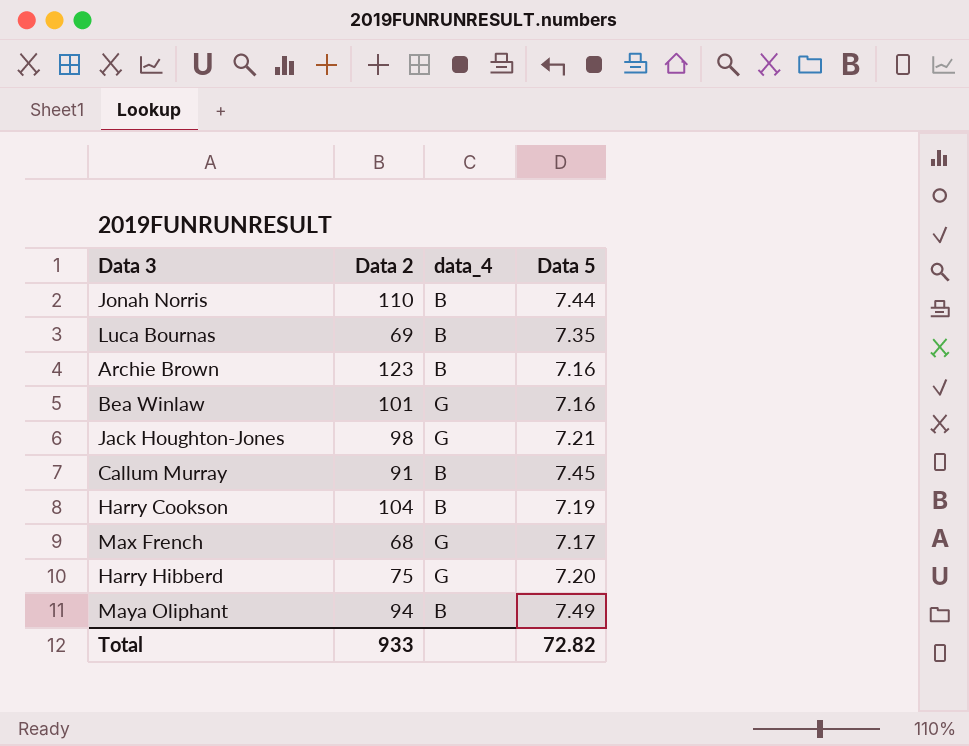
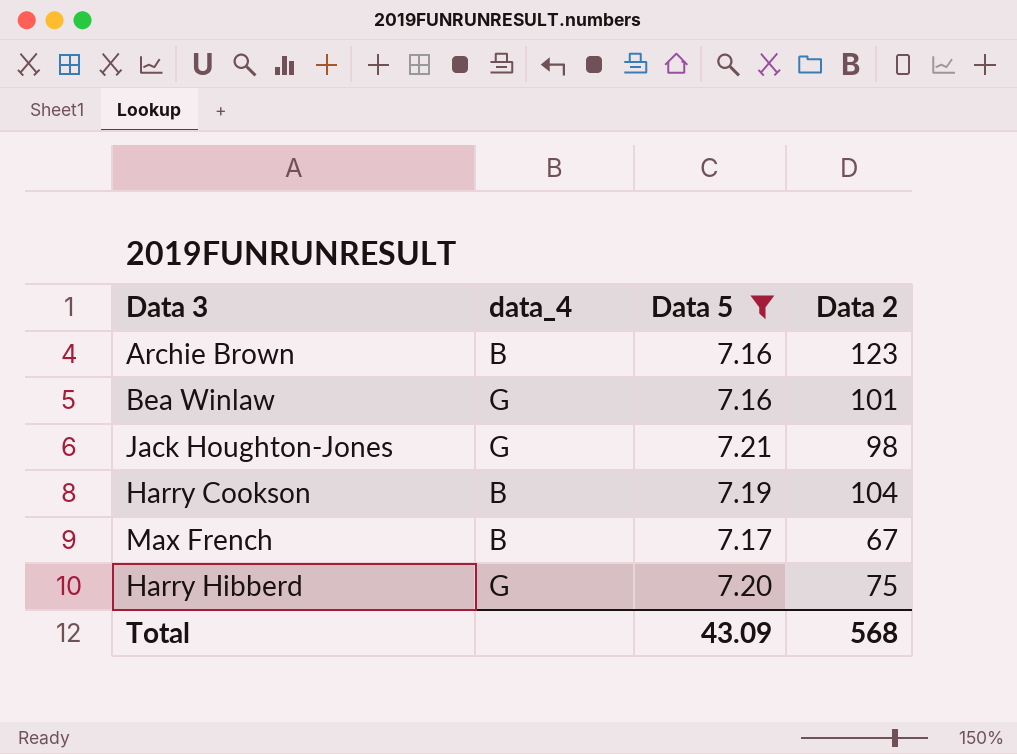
filter: none -> Data 5 <= 7.21
column Data 2 | position: 2 -> 4
Max French | data_4: G -> B
Max French | Data 2: 68 -> 67
Total | Data 5: 72.82 -> 43.09
Total | Data 2: 933 -> 568

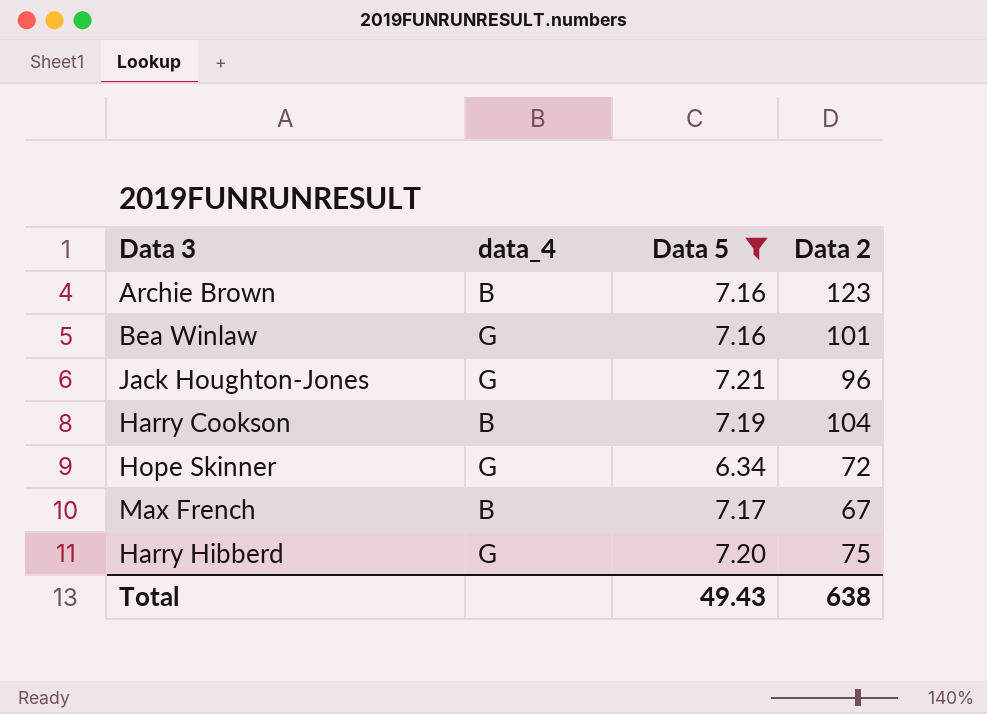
Jack Houghton-Jones | Data 2: 98 -> 96
row Hope Skinner: none -> G | 6.34 | 72
Total | Data 5: 43.09 -> 49.43
Total | Data 2: 568 -> 638

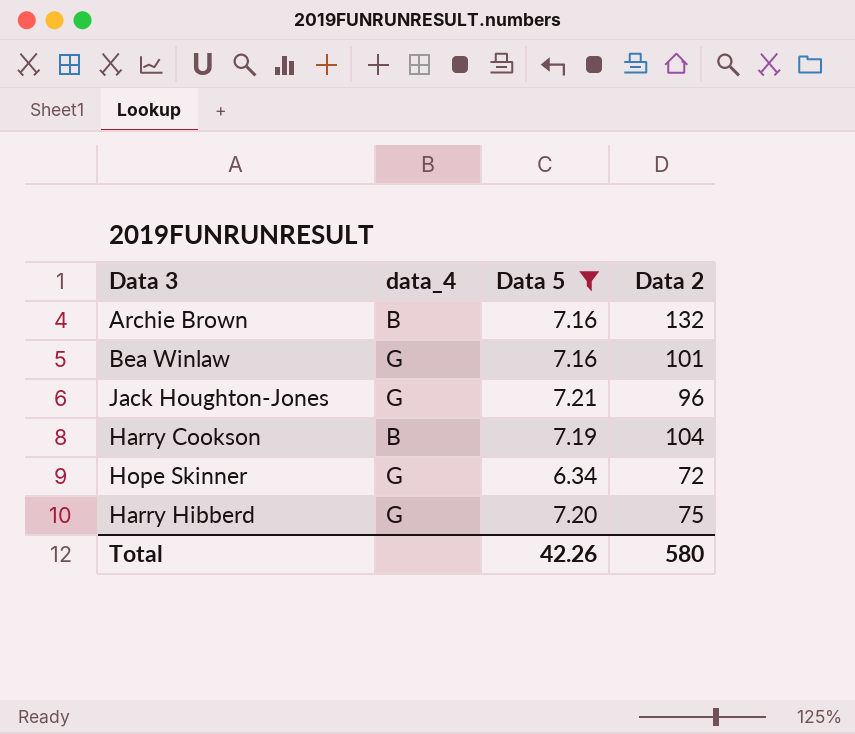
row Max French: B | 7.17 | 67 -> none
Archie Brown | Data 2: 123 -> 132
Total | Data 5: 49.43 -> 42.26
Total | Data 2: 638 -> 580

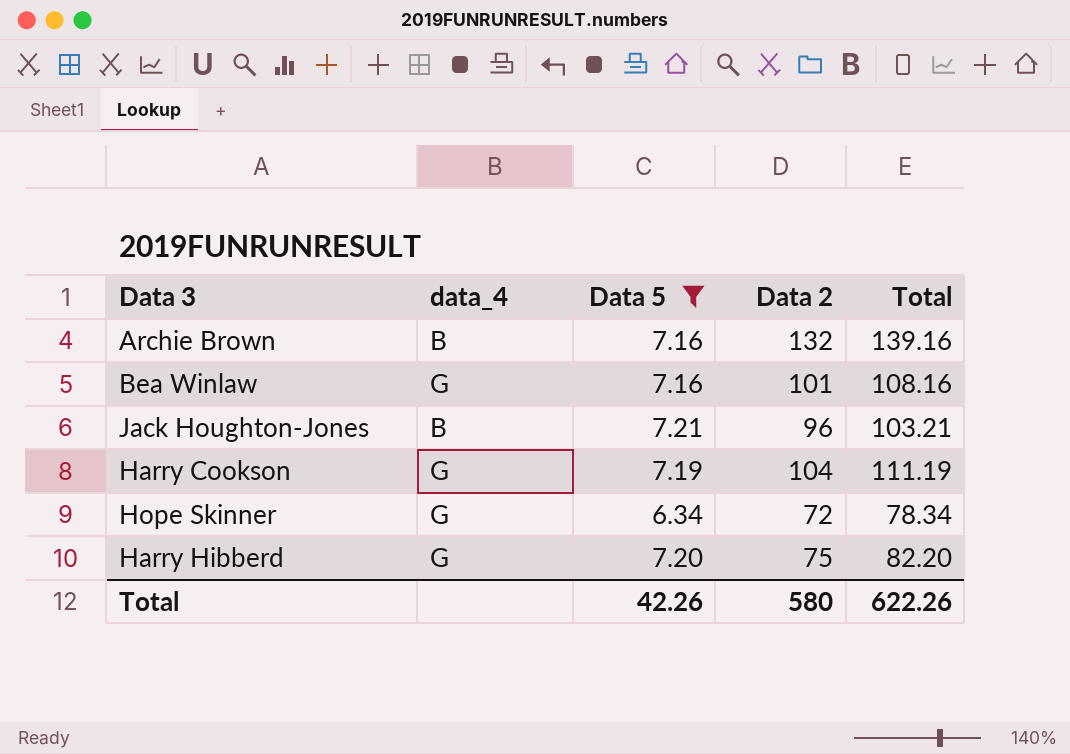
column Total | formula: none -> [Data 5] + [Data 2]
Jack Houghton-Jones | data_4: G -> B
Harry Cookson | data_4: B -> G

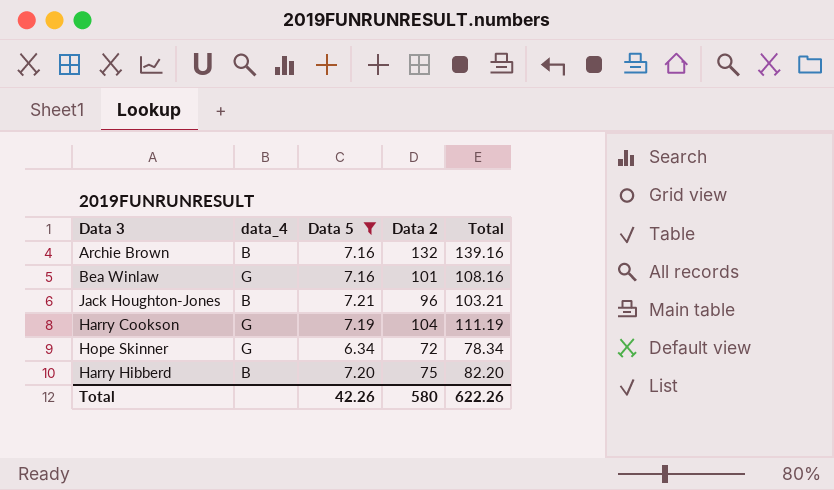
Harry Hibberd | data_4: G -> B

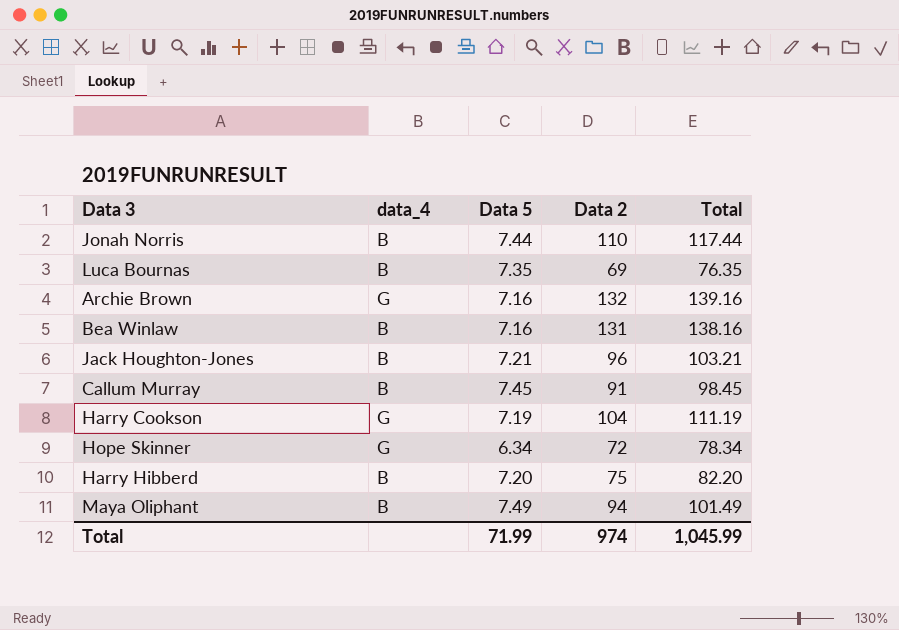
filter: Data 5 <= 7.21 -> none
Archie Brown | data_4: B -> G
Bea Winlaw | data_4: G -> B
Bea Winlaw | Data 2: 101 -> 131
Bea Winlaw | Total: 108.16 -> 138.16
Total | Data 5: 42.26 -> 71.99
Total | Data 2: 580 -> 974
Total | Total: 622.26 -> 1,045.99

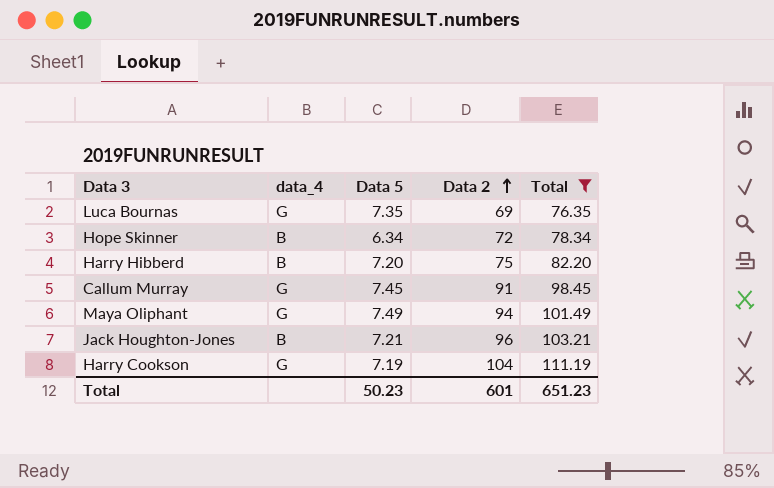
filter: none -> Total <= 111.19
row order: none -> Data 2 ascending
Luca Bournas | data_4: B -> G
Hope Skinner | data_4: G -> B
Callum Murray | data_4: B -> G
Maya Oliphant | data_4: B -> G
Total | Data 5: 71.99 -> 50.23
Total | Data 2: 974 -> 601
Total | Total: 1,045.99 -> 651.23

